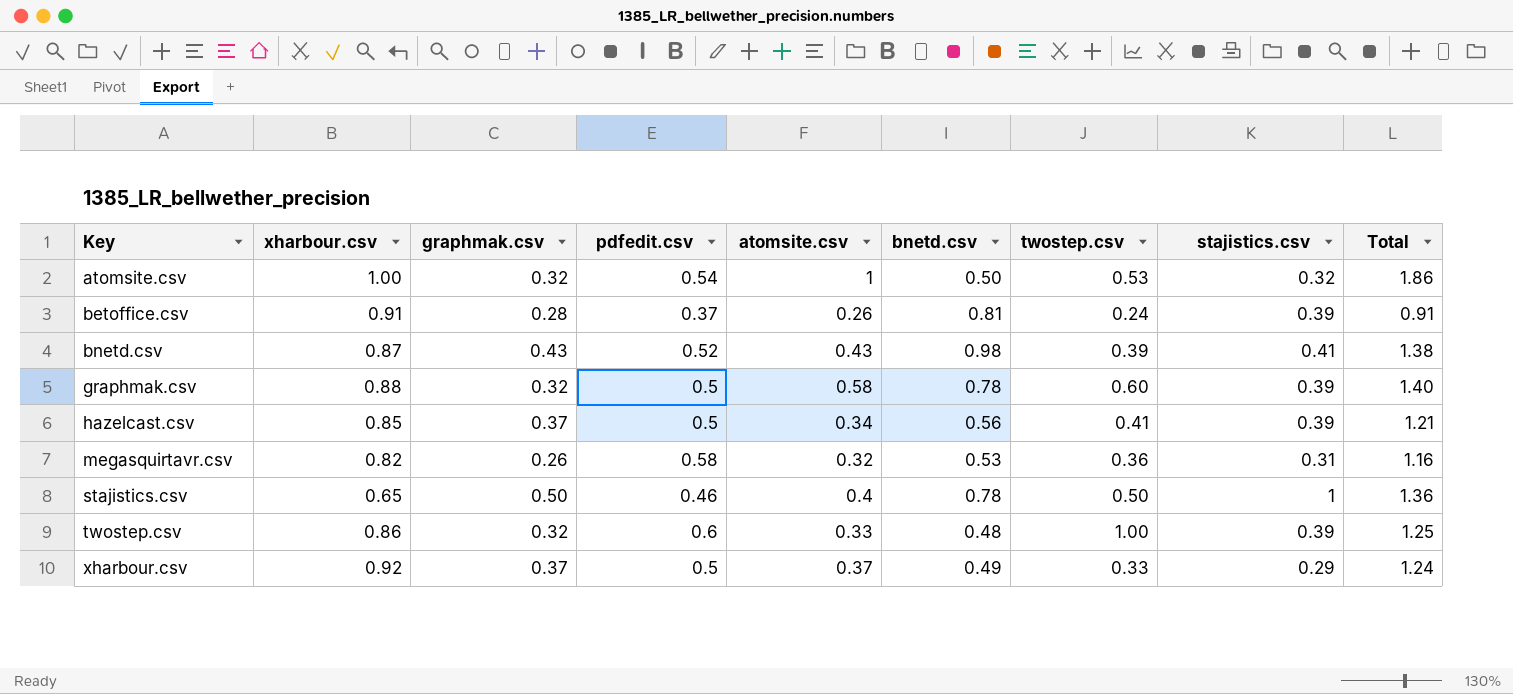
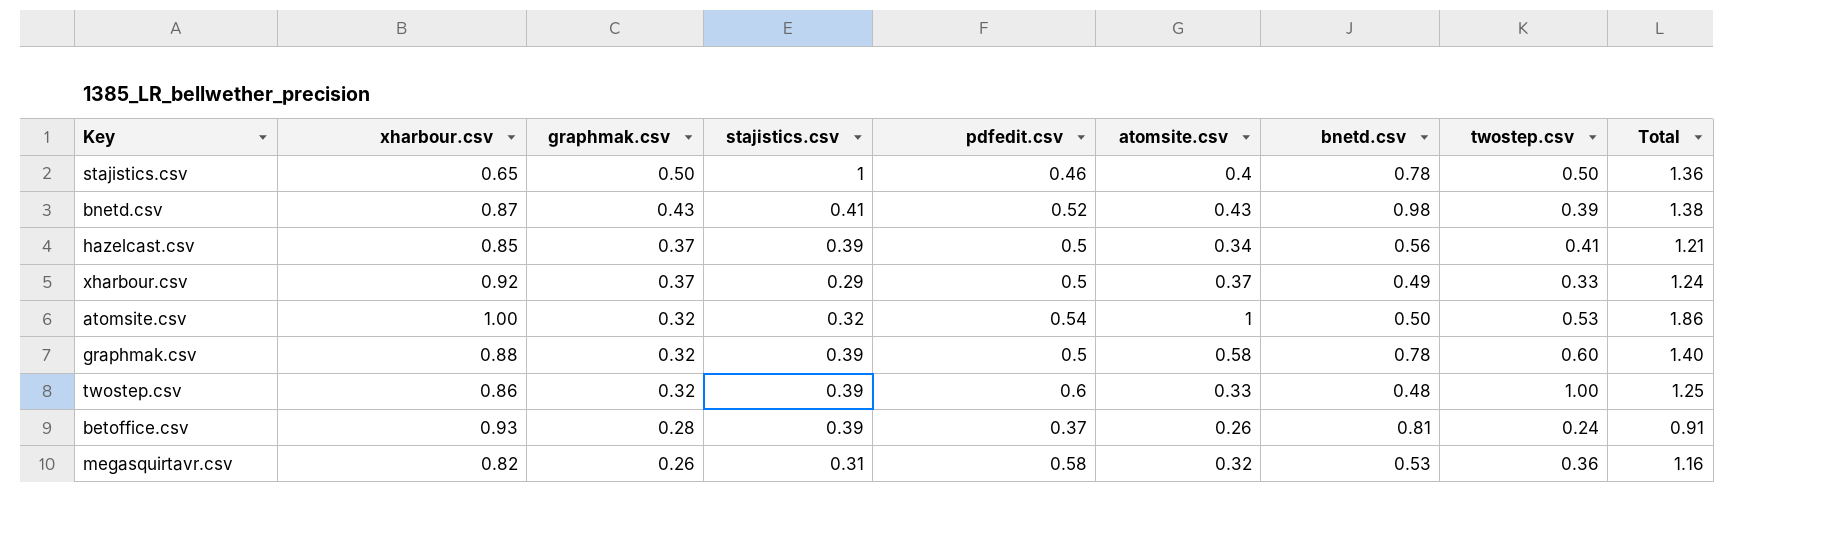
row order: Key ascending -> graphmak.csv descending
column stajistics.csv | position: 8 -> 4
betoffice.csv | xharbour.csv: 0.91 -> 0.93

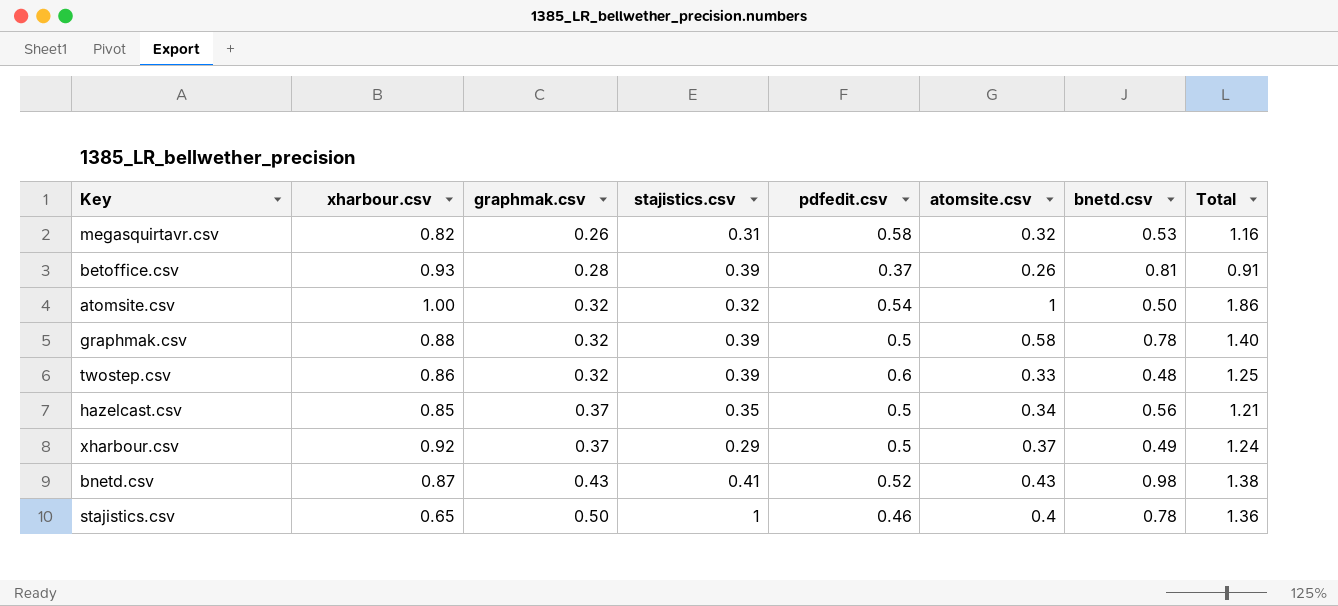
row order: graphmak.csv descending -> graphmak.csv ascending
column twostep.csv | position: 8 -> none
hazelcast.csv | stajistics.csv: 0.39 -> 0.35

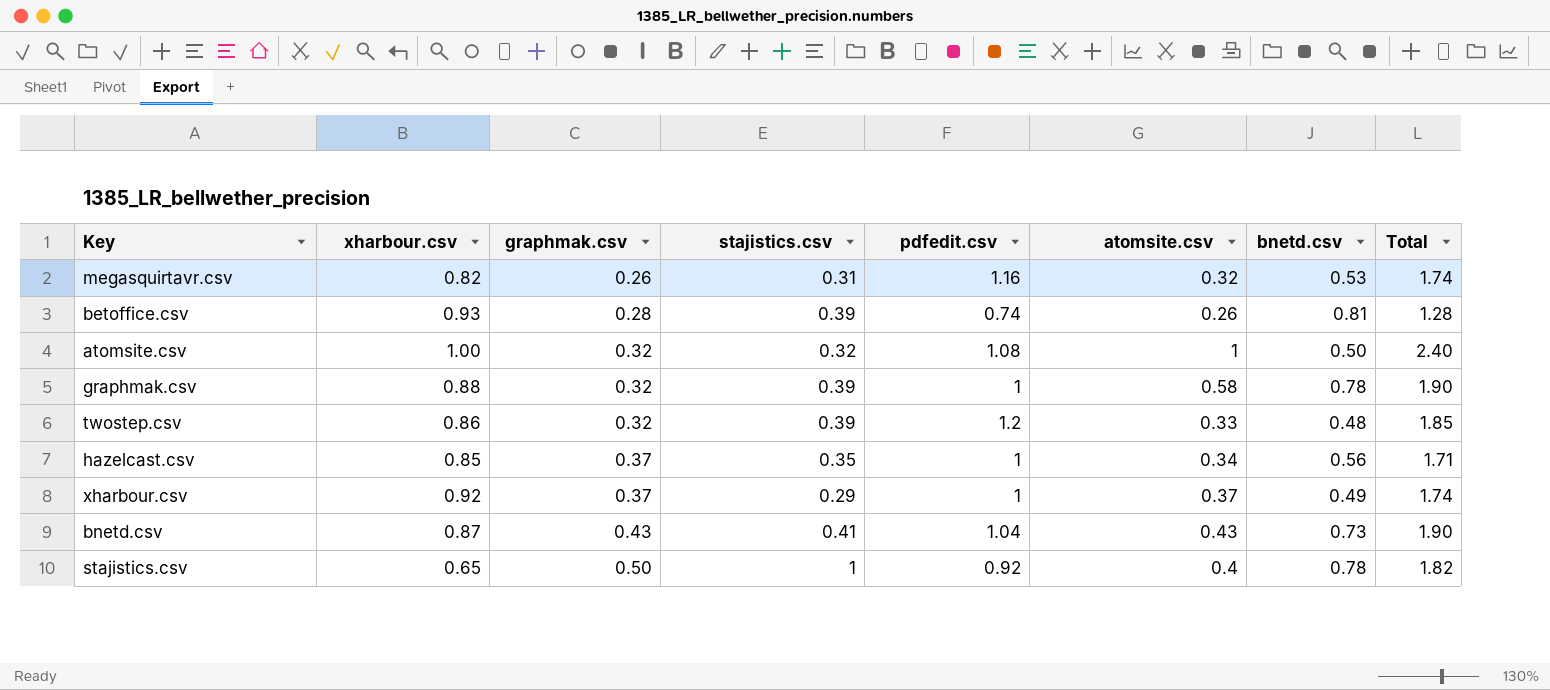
megasquirtavr.csv | pdfedit.csv: 0.58 -> 1.16
megasquirtavr.csv | Total: 1.16 -> 1.74
betoffice.csv | pdfedit.csv: 0.37 -> 0.74
betoffice.csv | Total: 0.91 -> 1.28
atomsite.csv | pdfedit.csv: 0.54 -> 1.08
atomsite.csv | Total: 1.86 -> 2.40
graphmak.csv | pdfedit.csv: 0.5 -> 1
graphmak.csv | Total: 1.40 -> 1.90
twostep.csv | pdfedit.csv: 0.6 -> 1.2
twostep.csv | Total: 1.25 -> 1.85
hazelcast.csv | pdfedit.csv: 0.5 -> 1
hazelcast.csv | Total: 1.21 -> 1.71
xharbour.csv | pdfedit.csv: 0.5 -> 1
xharbour.csv | Total: 1.24 -> 1.74
bnetd.csv | pdfedit.csv: 0.52 -> 1.04
bnetd.csv | bnetd.csv: 0.98 -> 0.73
bnetd.csv | Total: 1.38 -> 1.90
stajistics.csv | pdfedit.csv: 0.46 -> 0.92
stajistics.csv | Total: 1.36 -> 1.82

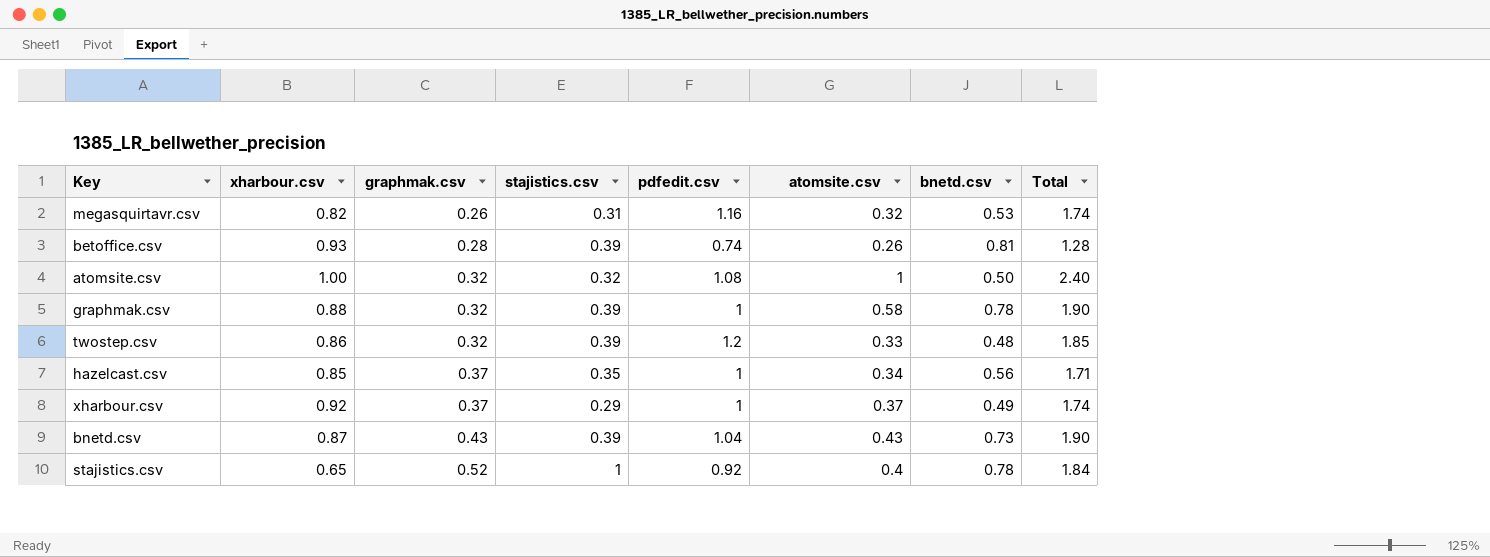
bnetd.csv | stajistics.csv: 0.41 -> 0.39
stajistics.csv | graphmak.csv: 0.50 -> 0.52
stajistics.csv | Total: 1.82 -> 1.84

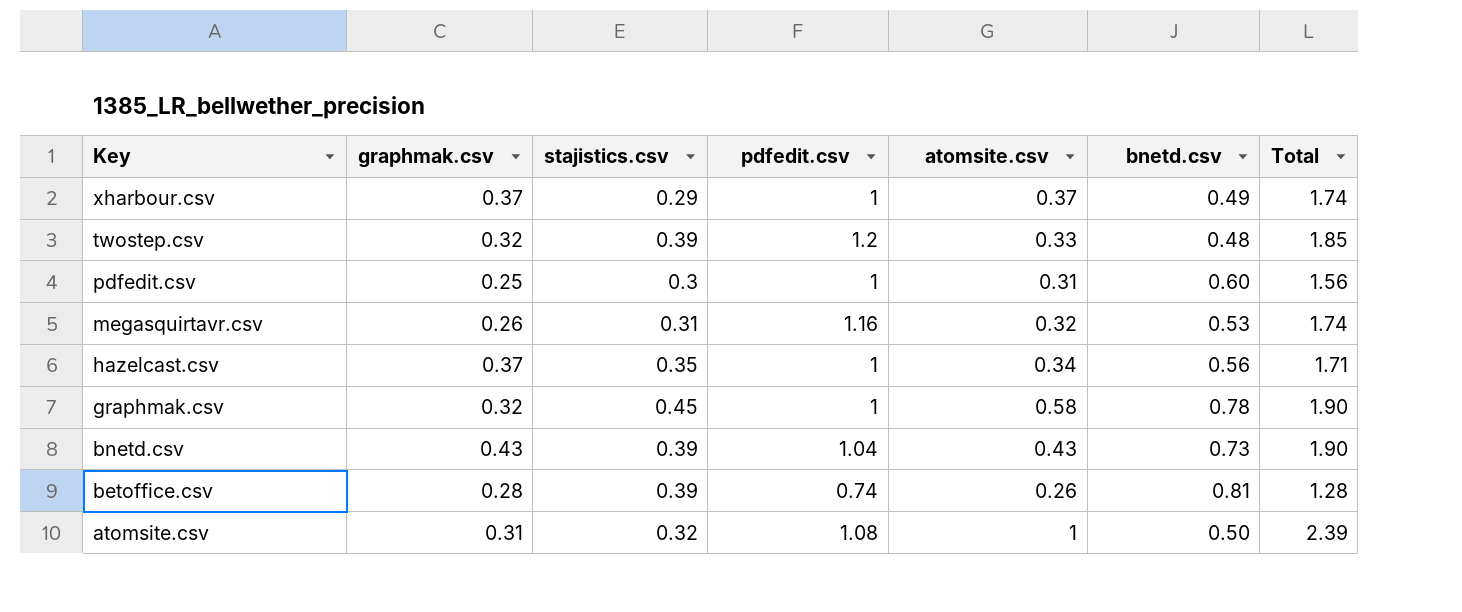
row order: graphmak.csv ascending -> Key descending
column xharbour.csv | position: 2 -> none
row stajistics.csv: 0.65 | 0.52 | 1 | 0.92 | 0.4 | 0.78 | 1.84 -> none
row pdfedit.csv: none -> 0.25 | 0.3 | 1 | 0.31 | 0.60 | 1.56
graphmak.csv | stajistics.csv: 0.39 -> 0.45
atomsite.csv | graphmak.csv: 0.32 -> 0.31
atomsite.csv | Total: 2.40 -> 2.39

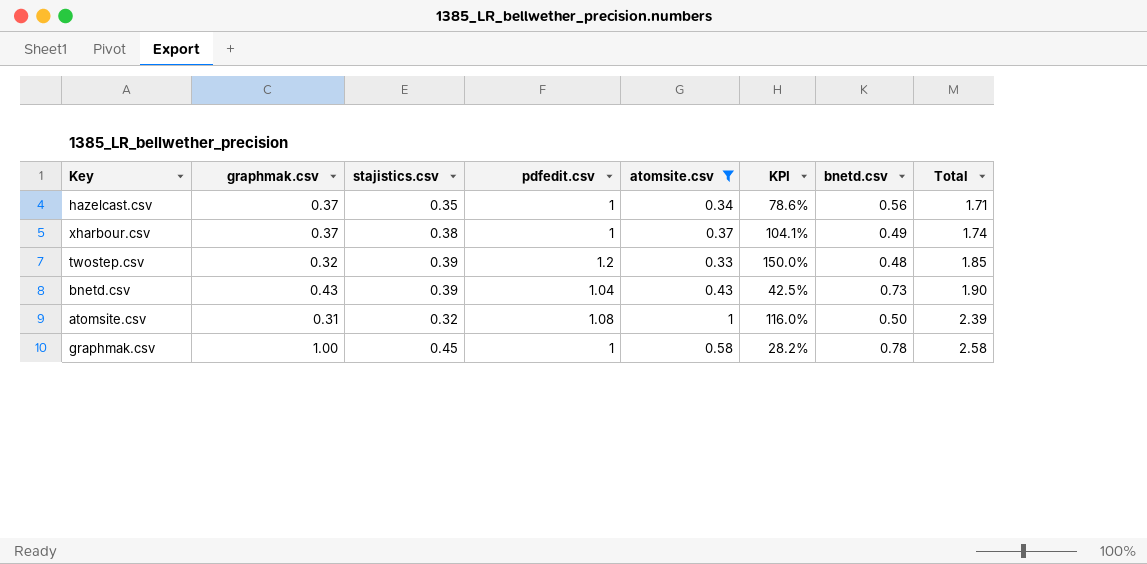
filter: none -> atomsite.csv >= 0.33
row order: Key descending -> Total ascending
column KPI | formula: none -> ([pdfedit.csv] - [bnetd.csv]) / [bnetd.csv]
xharbour.csv | stajistics.csv: 0.29 -> 0.38
graphmak.csv | graphmak.csv: 0.32 -> 1.00
graphmak.csv | Total: 1.90 -> 2.58

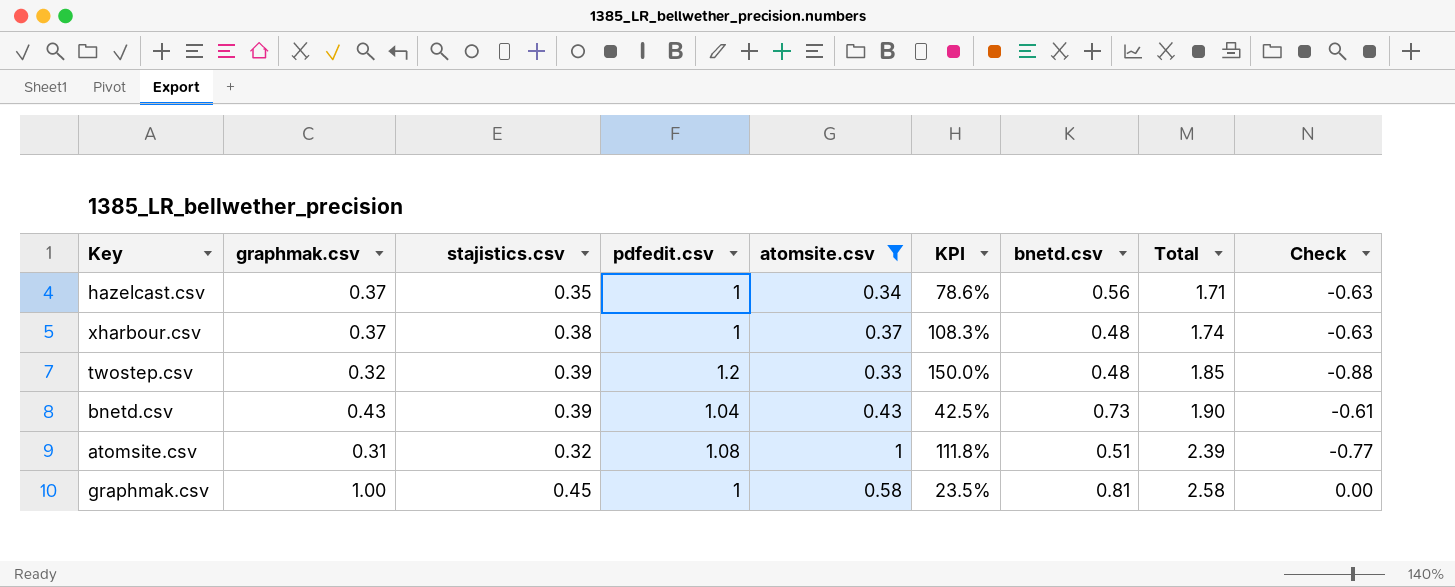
column Check | formula: none -> [graphmak.csv] - [pdfedit.csv]
xharbour.csv | KPI: 104.1% -> 108.3%
xharbour.csv | bnetd.csv: 0.49 -> 0.48
atomsite.csv | KPI: 116.0% -> 111.8%
atomsite.csv | bnetd.csv: 0.50 -> 0.51
graphmak.csv | KPI: 28.2% -> 23.5%
graphmak.csv | bnetd.csv: 0.78 -> 0.81

